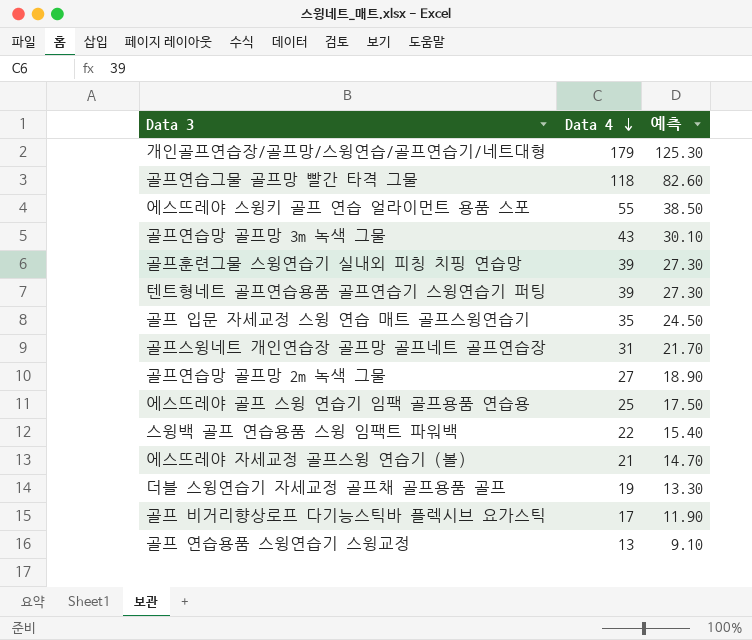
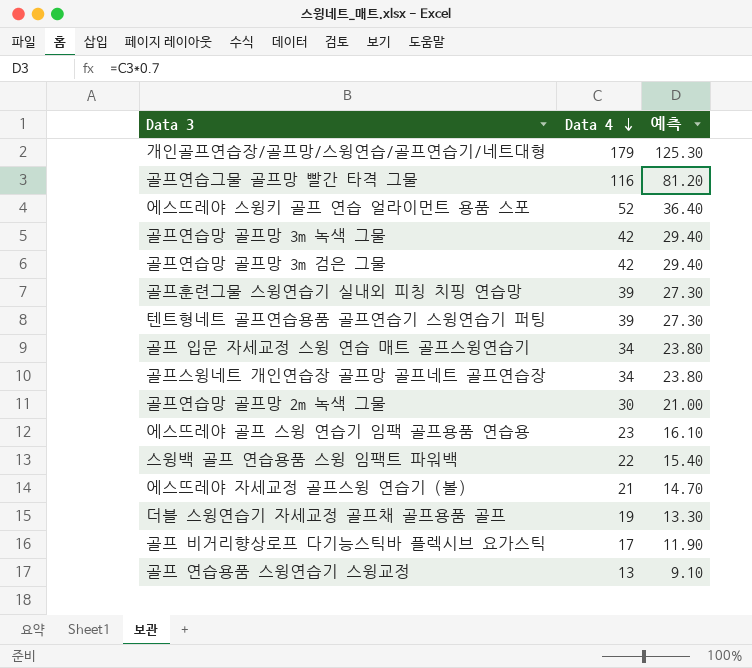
골프연습그물 골프망 빨간 타격 그물 | Data 4: 118 -> 116
골프연습그물 골프망 빨간 타격 그물 | 예측: 82.60 -> 81.20
에스뜨레야 스윙키 골프 연습 얼라이먼트 용품 스포 | Data 4: 55 -> 52
에스뜨레야 스윙키 골프 연습 얼라이먼트 용품 스포 | 예측: 38.50 -> 36.40
골프연습망 골프망 3m 녹색 그물 | Data 4: 43 -> 42
골프연습망 골프망 3m 녹색 그물 | 예측: 30.10 -> 29.40
row 골프연습망 골프망 3m 검은 그물: none -> 42 | 29.40
골프 입문 자세교정 스윙 연습 매트 골프스윙연습기 | Data 4: 35 -> 34
골프 입문 자세교정 스윙 연습 매트 골프스윙연습기 | 예측: 24.50 -> 23.80
골프스윙네트 개인연습장 골프망 골프네트 골프연습장 | Data 4: 31 -> 34
골프스윙네트 개인연습장 골프망 골프네트 골프연습장 | 예측: 21.70 -> 23.80
골프연습망 골프망 2m 녹색 그물 | Data 4: 27 -> 30
골프연습망 골프망 2m 녹색 그물 | 예측: 18.90 -> 21.00
에스뜨레야 골프 스윙 연습기 임팩 골프용품 연습용 | Data 4: 25 -> 23
에스뜨레야 골프 스윙 연습기 임팩 골프용품 연습용 | 예측: 17.50 -> 16.10

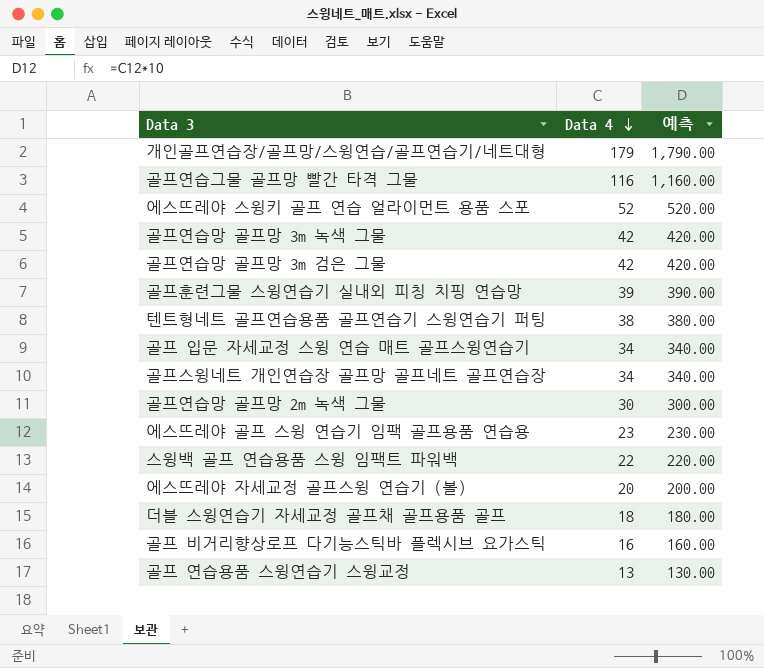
column 예측 | formula: [Data 4] * 0.7 -> [Data 4] * 10
텐트형네트 골프연습용품 골프연습기 스윙연습기 퍼팅 | Data 4: 39 -> 38
에스뜨레야 자세교정 골프스윙 연습기 (볼) | Data 4: 21 -> 20
더블 스윙연습기 자세교정 골프채 골프용품 골프 | Data 4: 19 -> 18
골프 비거리향상로프 다기능스틱바 플렉시브 요가스틱 | Data 4: 17 -> 16

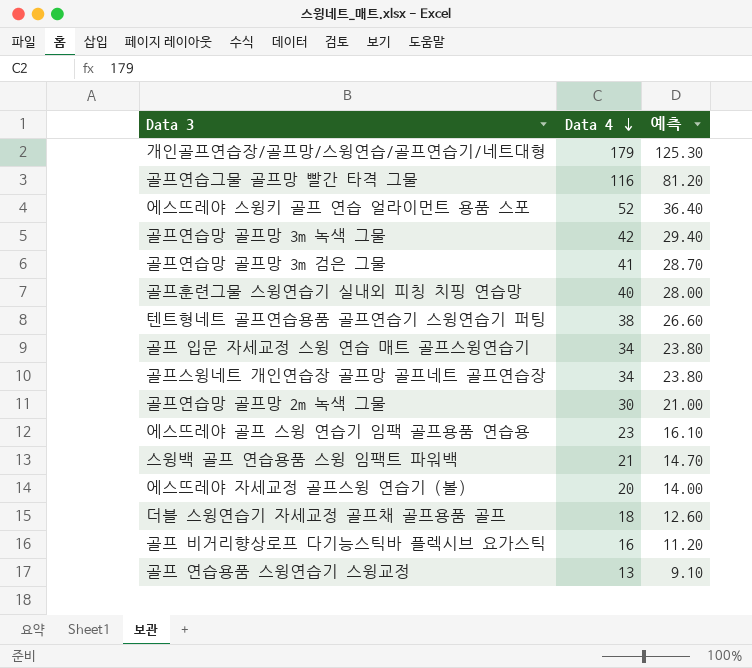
column 예측 | formula: [Data 4] * 10 -> [Data 4] * 0.7
골프연습망 골프망 3m 검은 그물 | Data 4: 42 -> 41
골프훈련그물 스윙연습기 실내외 피칭 치핑 연습망 | Data 4: 39 -> 40
스윙백 골프 연습용품 스윙 임팩트 파워백 | Data 4: 22 -> 21

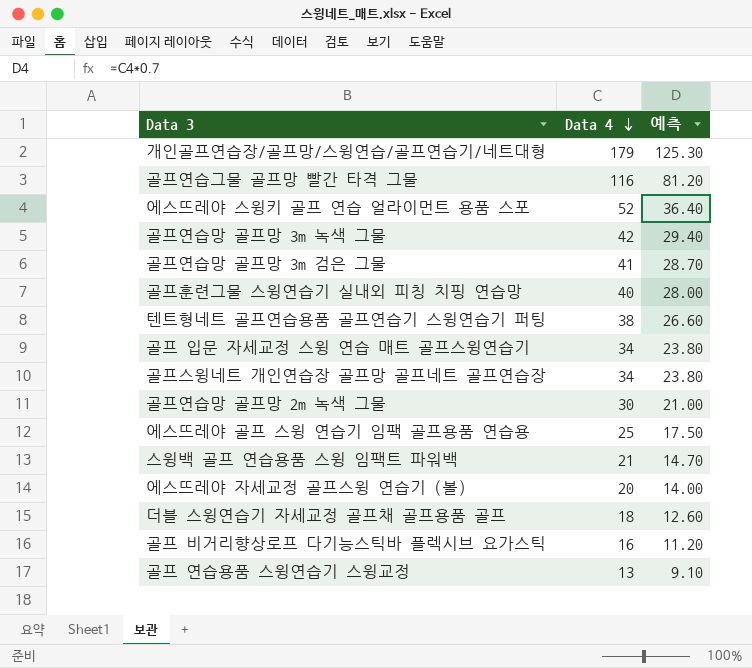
에스뜨레야 골프 스윙 연습기 임팩 골프용품 연습용 | Data 4: 23 -> 25
에스뜨레야 골프 스윙 연습기 임팩 골프용품 연습용 | 예측: 16.10 -> 17.50

